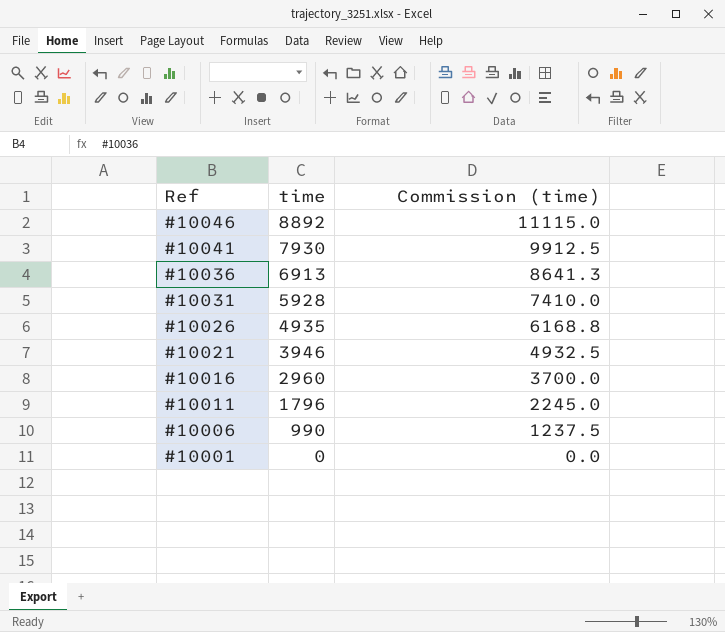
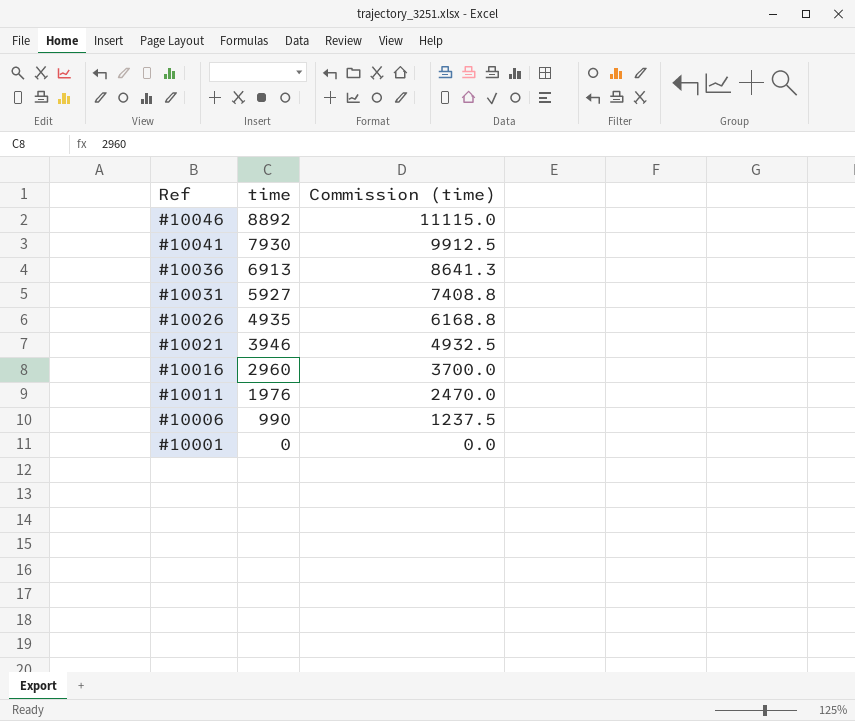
#10031 | time: 5928 -> 5927
#10031 | Commission (time): 7410.0 -> 7408.8
#10011 | time: 1796 -> 1976
#10011 | Commission (time): 2245.0 -> 2470.0

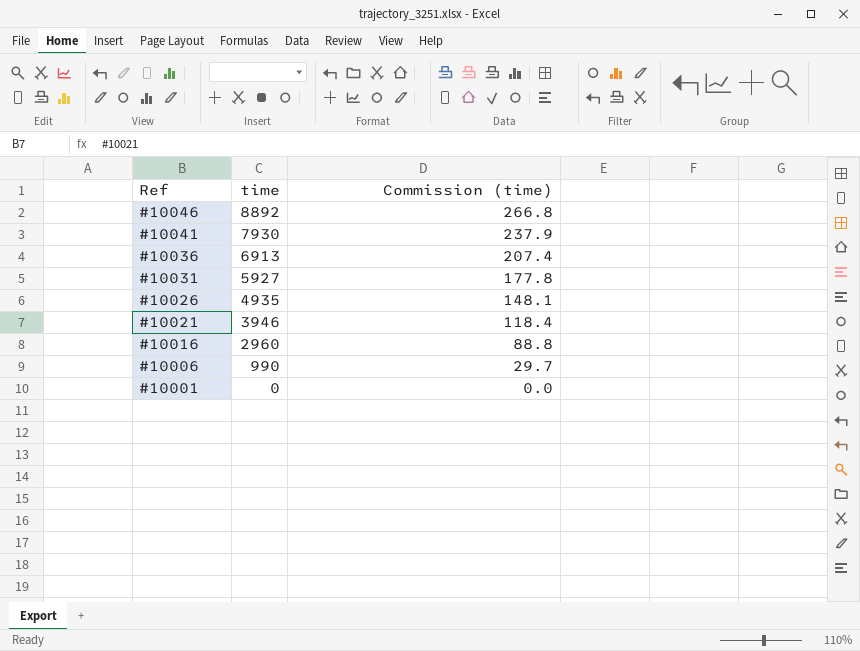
column Commission (time) | formula: [time] * 1.25 -> [time] * 0.03
row #10011: 1976 | 2470.0 -> none

